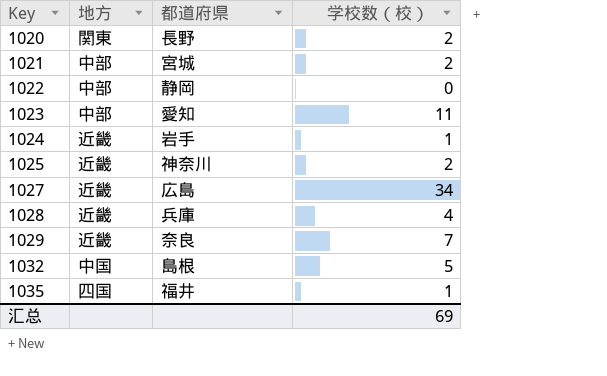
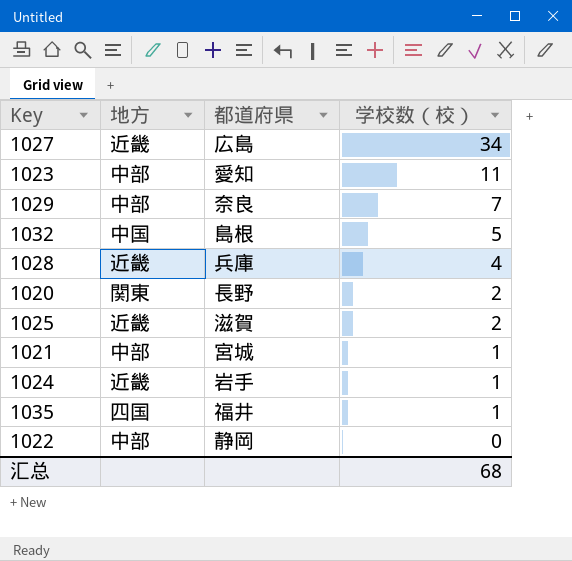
row order: Key ascending -> 学校数（校） descending
1029 | 地方: 近畿 -> 中部
1025 | 都道府県: 神奈川 -> 滋賀
1021 | 学校数（校）: 2 -> 1
汇总 | 学校数（校）: 69 -> 68

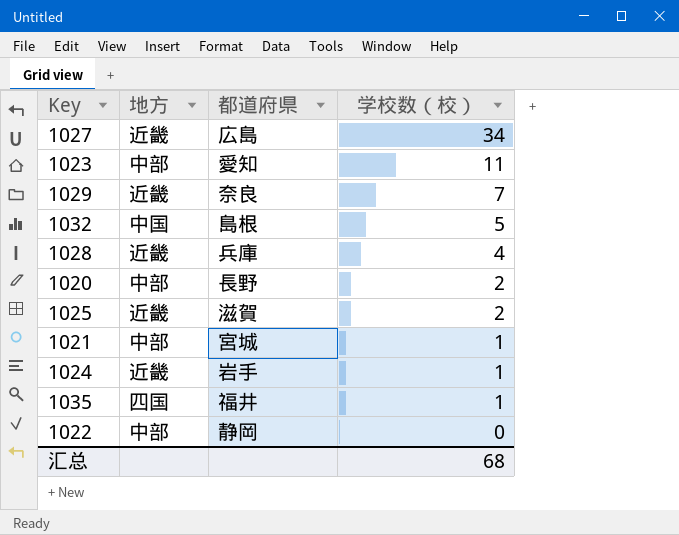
1029 | 地方: 中部 -> 近畿
1020 | 地方: 関東 -> 中部

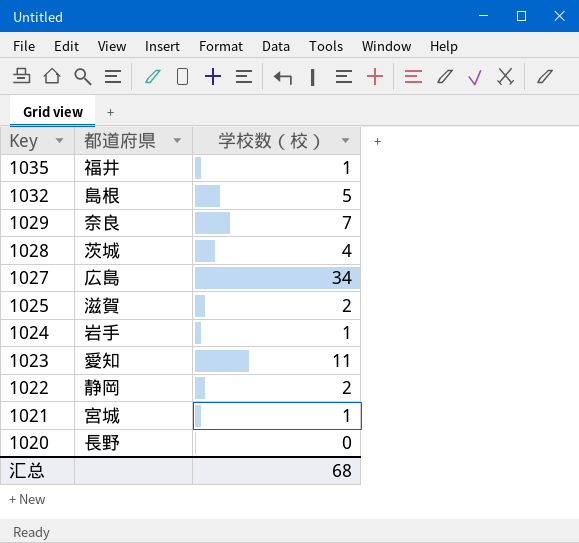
row order: 学校数（校） descending -> Key descending
column 地方 | position: 2 -> none
1028 | 都道府県: 兵庫 -> 茨城
1022 | 学校数（校）: 0 -> 2
1020 | 学校数（校）: 2 -> 0

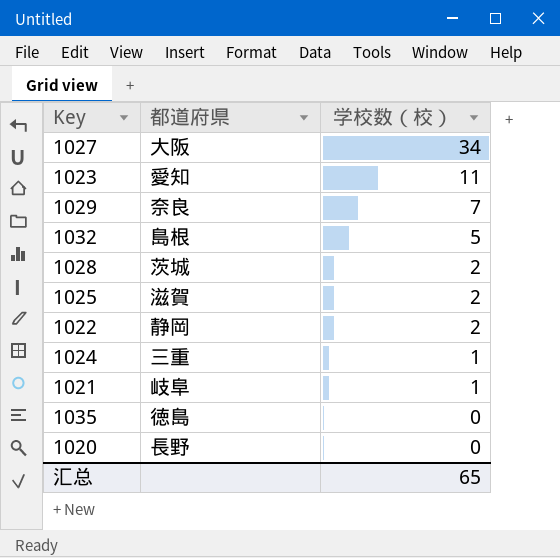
row order: Key descending -> 学校数（校） descending
1027 | 都道府県: 広島 -> 大阪
1028 | 学校数（校）: 4 -> 2
1024 | 都道府県: 岩手 -> 三重
1021 | 都道府県: 宮城 -> 岐阜
1035 | 都道府県: 福井 -> 徳島
1035 | 学校数（校）: 1 -> 0
汇总 | 学校数（校）: 68 -> 65

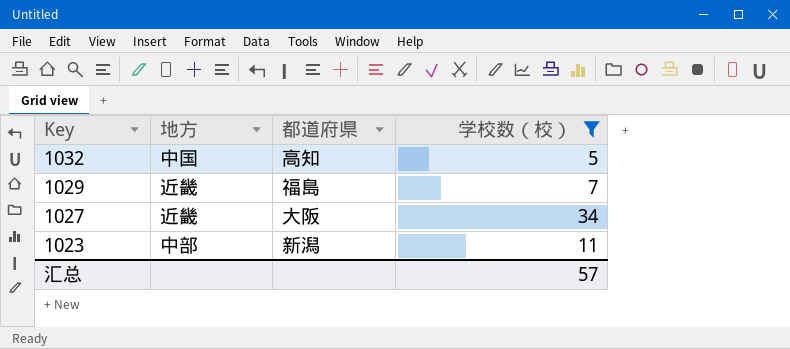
filter: none -> 学校数（校） >= 5
row order: 学校数（校） descending -> Key descending
column 地方 | position: none -> 2
1032 | 都道府県: 島根 -> 高知
1029 | 都道府県: 奈良 -> 福島
1023 | 都道府県: 愛知 -> 新潟
汇总 | 学校数（校）: 65 -> 57

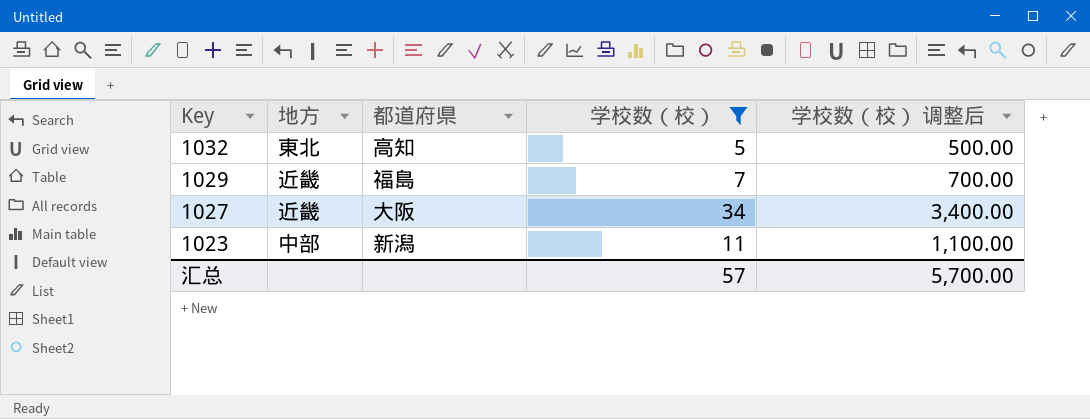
column 学校数（校） 调整后 | formula: none -> [学校数（校）] * 100
1032 | 地方: 中国 -> 東北

